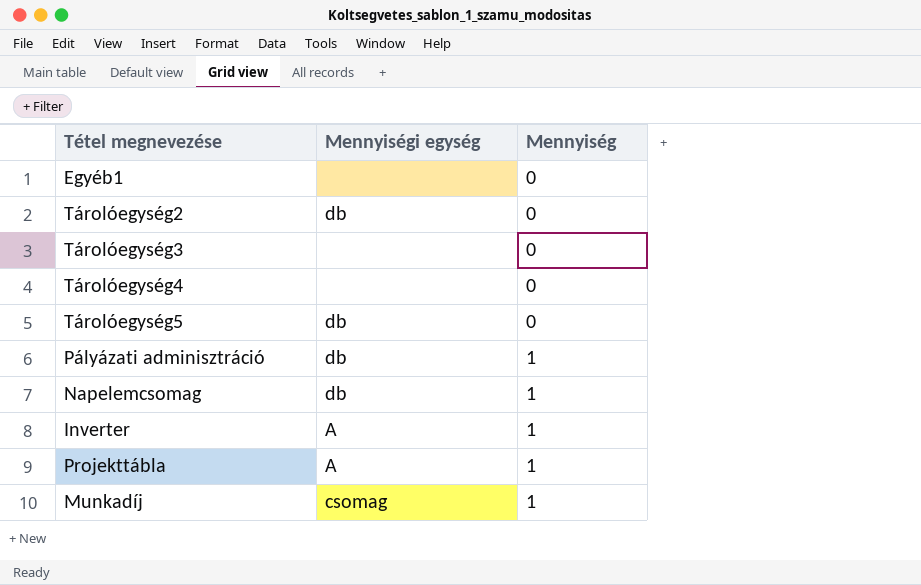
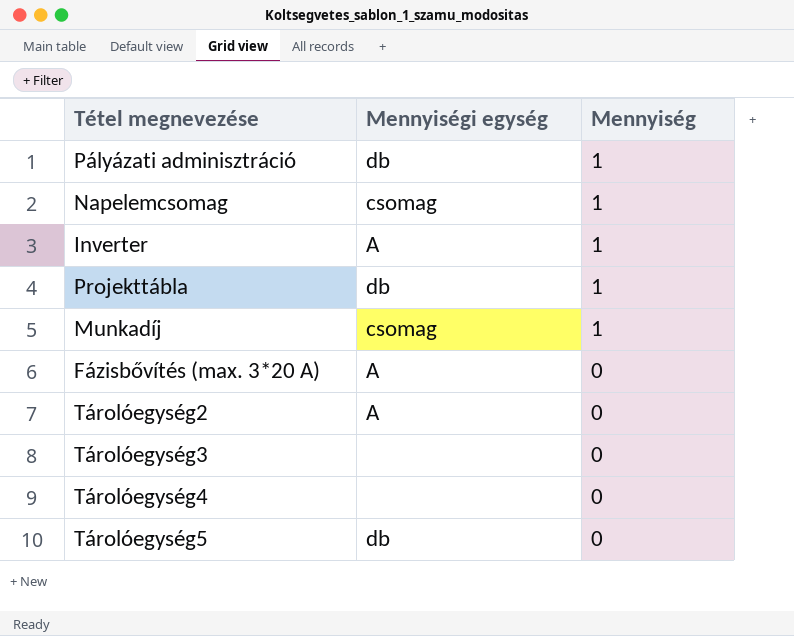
row order: Mennyiség ascending -> Mennyiség descending
row Egyéb1: none | 0 -> none
Napelemcsomag | Mennyiségi egység: db -> csomag
Projekttábla | Mennyiségi egység: A -> db
row Fázisbővítés (max. 3*20 A): none -> A | 0
Tárolóegység2 | Mennyiségi egység: db -> A

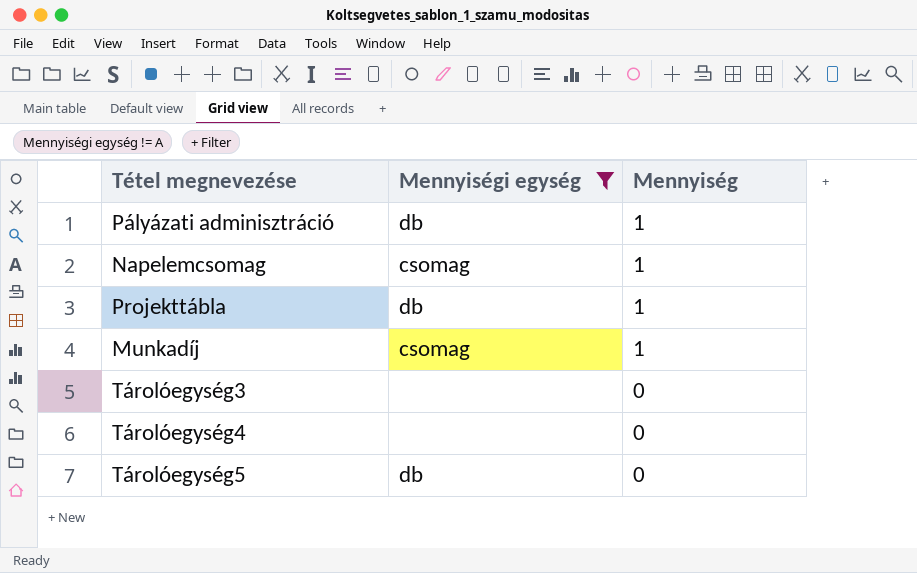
filter: none -> Mennyiségi egység != A

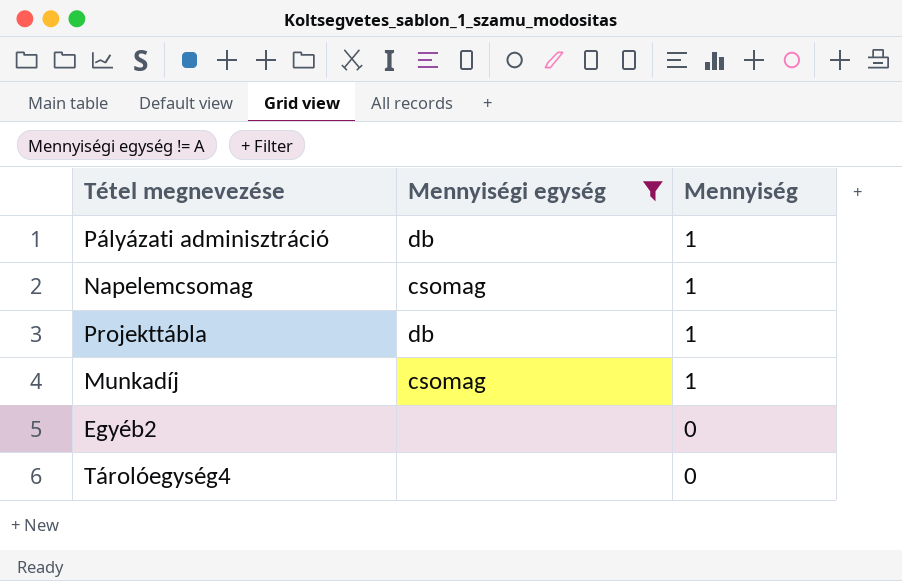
row Tárolóegység3: none | 0 -> none
row Tárolóegység5: db | 0 -> none
row Egyéb2: none -> none | 0

